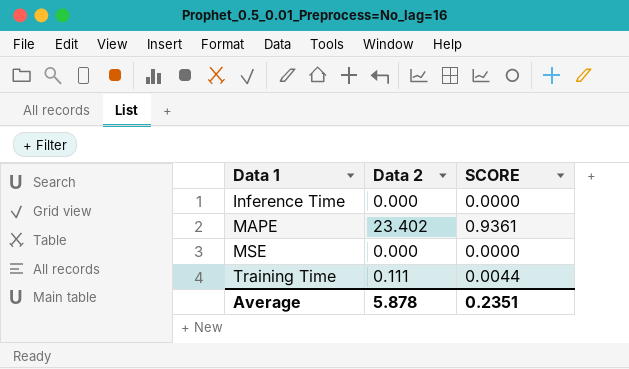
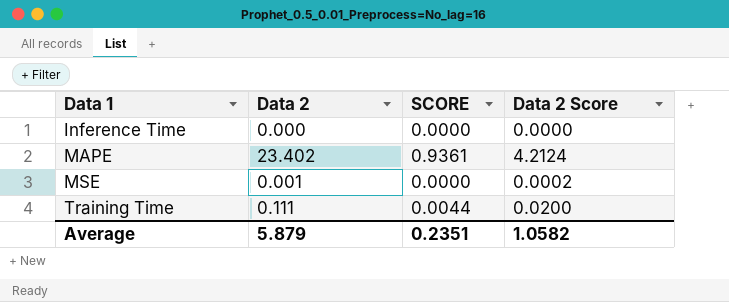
column Data 2 Score | formula: none -> [Data 2] * 0.18
MSE | Data 2: 0.000 -> 0.001
Average | Data 2: 5.878 -> 5.879

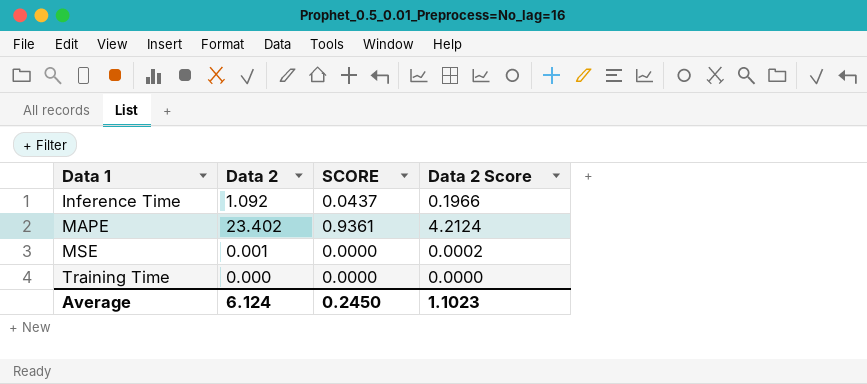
Inference Time | Data 2: 0.000 -> 1.092
Inference Time | SCORE: 0.0000 -> 0.0437
Inference Time | Data 2 Score: 0.0000 -> 0.1966
Training Time | Data 2: 0.111 -> 0.000
Training Time | SCORE: 0.0044 -> 0.0000
Training Time | Data 2 Score: 0.0200 -> 0.0000
Average | Data 2: 5.879 -> 6.124
Average | SCORE: 0.2351 -> 0.2450
Average | Data 2 Score: 1.0582 -> 1.1023

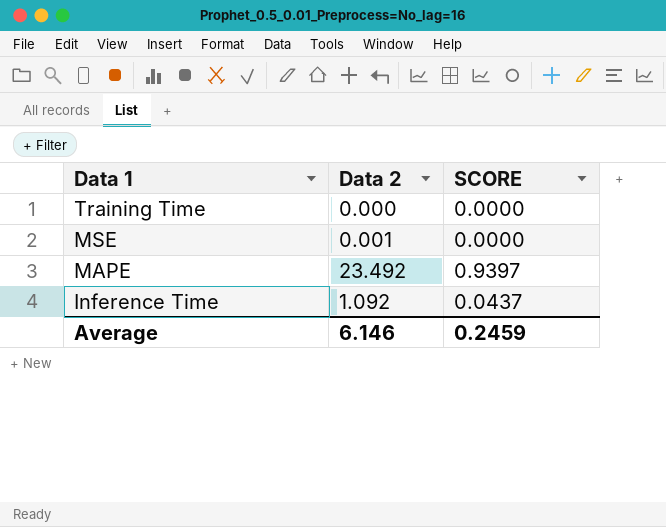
row order: Data 1 ascending -> Data 1 descending
column Data 2 Score | formula: [Data 2] * 0.18 -> none
MAPE | Data 2: 23.402 -> 23.492
MAPE | SCORE: 0.9361 -> 0.9397
Average | Data 2: 6.124 -> 6.146
Average | SCORE: 0.2450 -> 0.2459

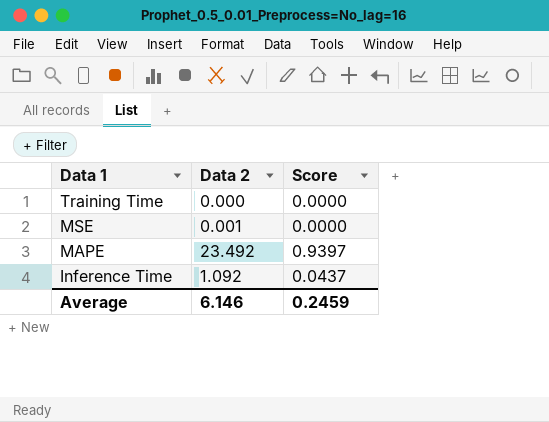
column name: SCORE -> Score

